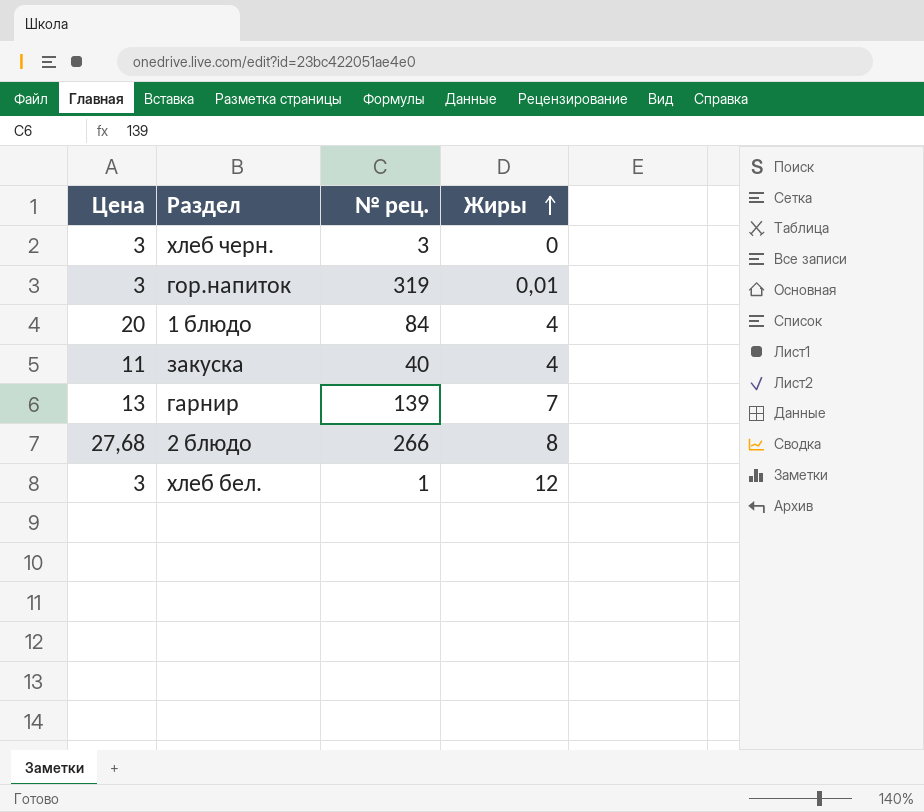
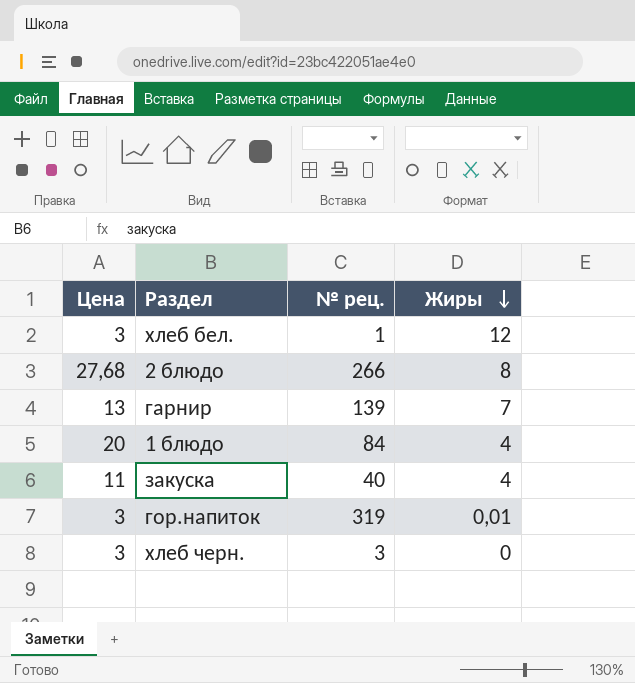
row order: Жиры ascending -> Жиры descending

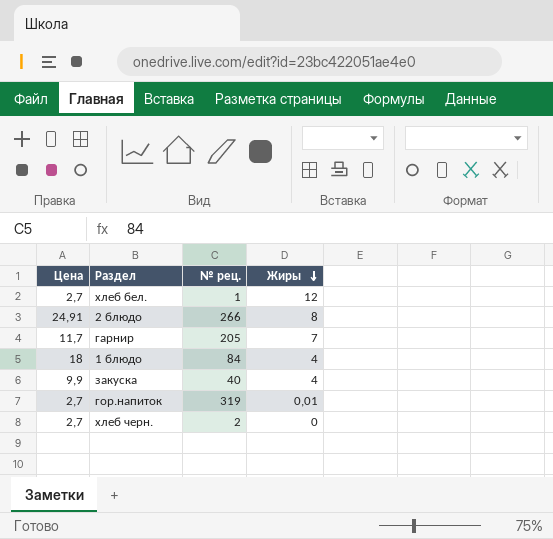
хлеб бел. | Цена: 3 -> 2,7
2 блюдо | Цена: 27,68 -> 24,91
гарнир | Цена: 13 -> 11,7
гарнир | № рец.: 139 -> 205
1 блюдо | Цена: 20 -> 18
закуска | Цена: 11 -> 9,9
гор.напиток | Цена: 3 -> 2,7
хлеб черн. | Цена: 3 -> 2,7
хлеб черн. | № рец.: 3 -> 2

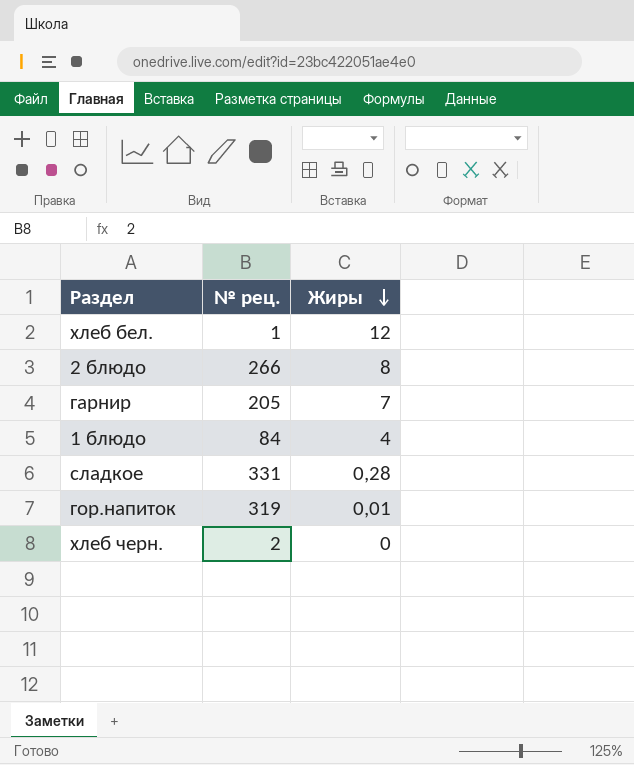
column Цена | position: 1 -> none
row закуска: 9,9 | 40 | 4 -> none
row сладкое: none -> 331 | 0,28

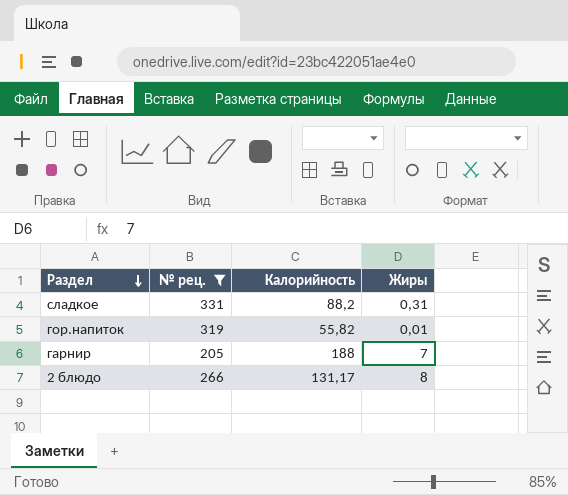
filter: none -> № рец. >= 205
row order: Жиры descending -> Раздел descending
column Калорийность | position: none -> 3
сладкое | Жиры: 0,28 -> 0,31

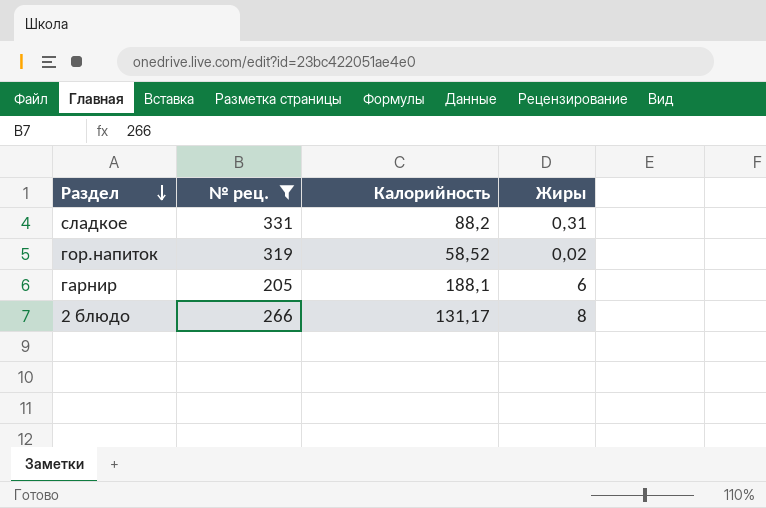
гор.напиток | Калорийность: 55,82 -> 58,52
гор.напиток | Жиры: 0,01 -> 0,02
гарнир | Калорийность: 188 -> 188,1
гарнир | Жиры: 7 -> 6

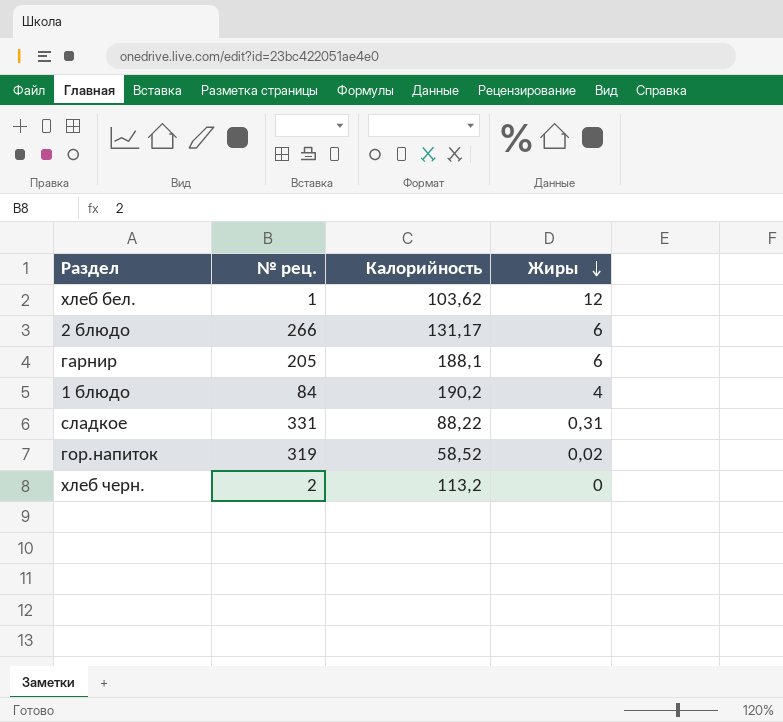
filter: № рец. >= 205 -> none
row order: Раздел descending -> Жиры descending
2 блюдо | Жиры: 8 -> 6
сладкое | Калорийность: 88,2 -> 88,22

